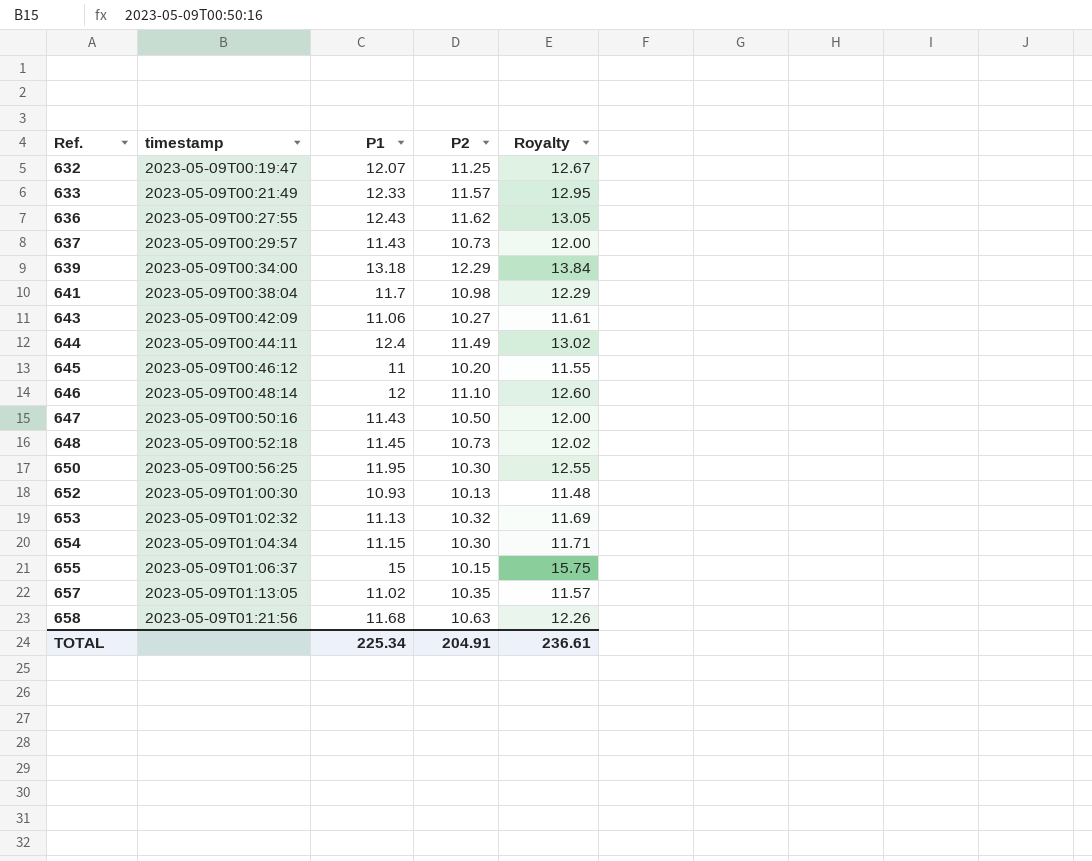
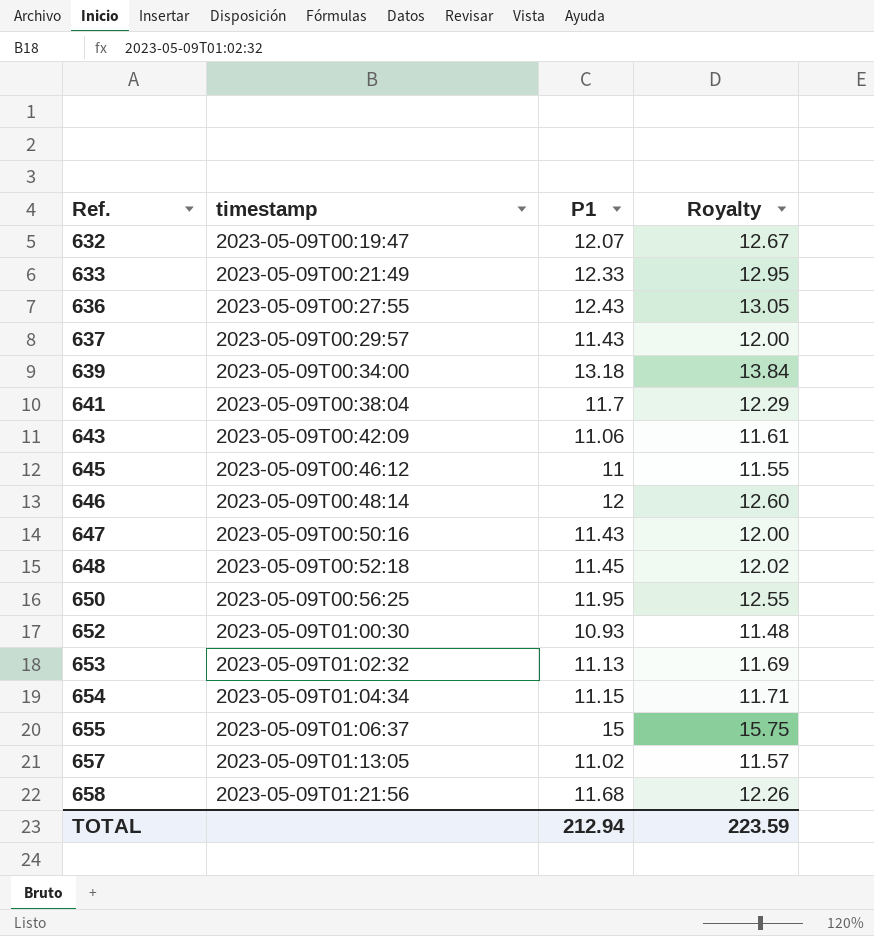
column P2 | position: 4 -> none
row 644: 2023-05-09T00:44:11 | 12.4 | 11.49 | 13.02 -> none
TOTAL | P1: 225.34 -> 212.94
TOTAL | Royalty: 236.61 -> 223.59

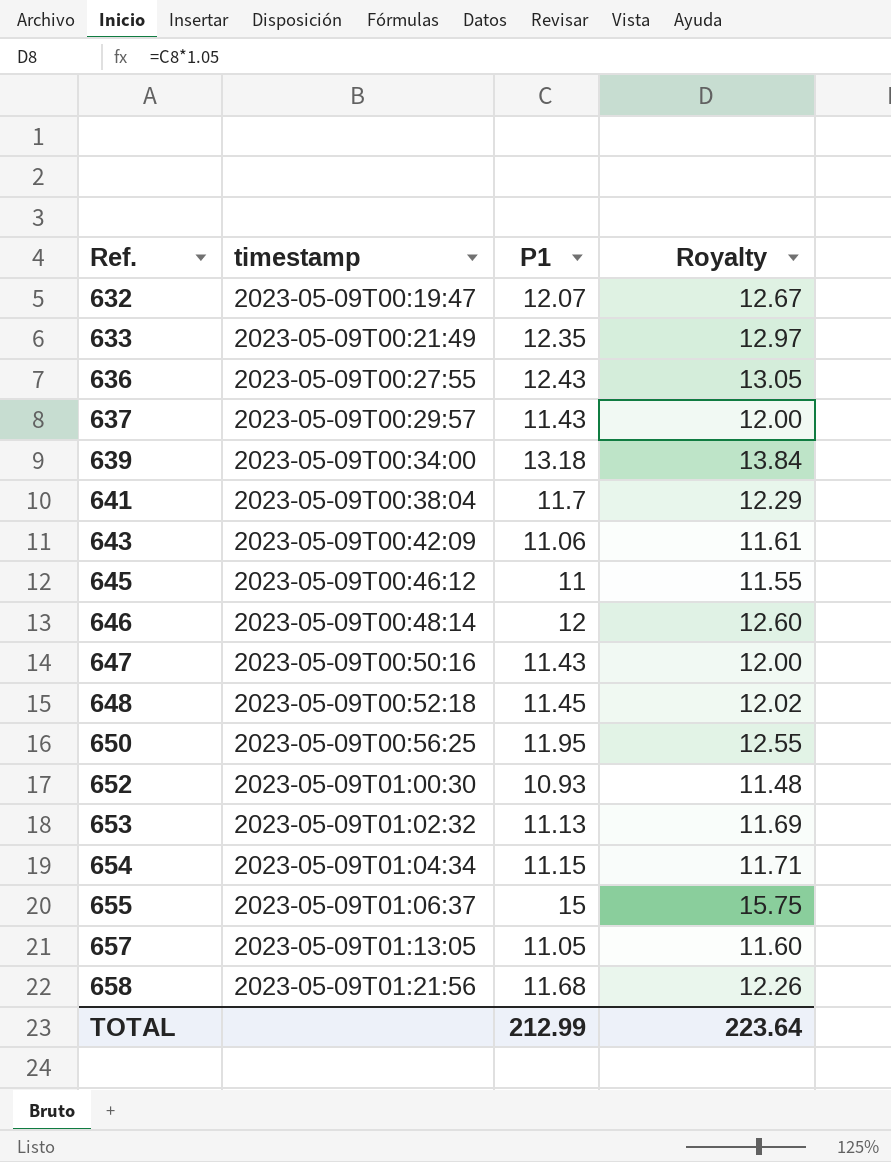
633 | P1: 12.33 -> 12.35
633 | Royalty: 12.95 -> 12.97
657 | P1: 11.02 -> 11.05
657 | Royalty: 11.57 -> 11.60
TOTAL | P1: 212.94 -> 212.99
TOTAL | Royalty: 223.59 -> 223.64

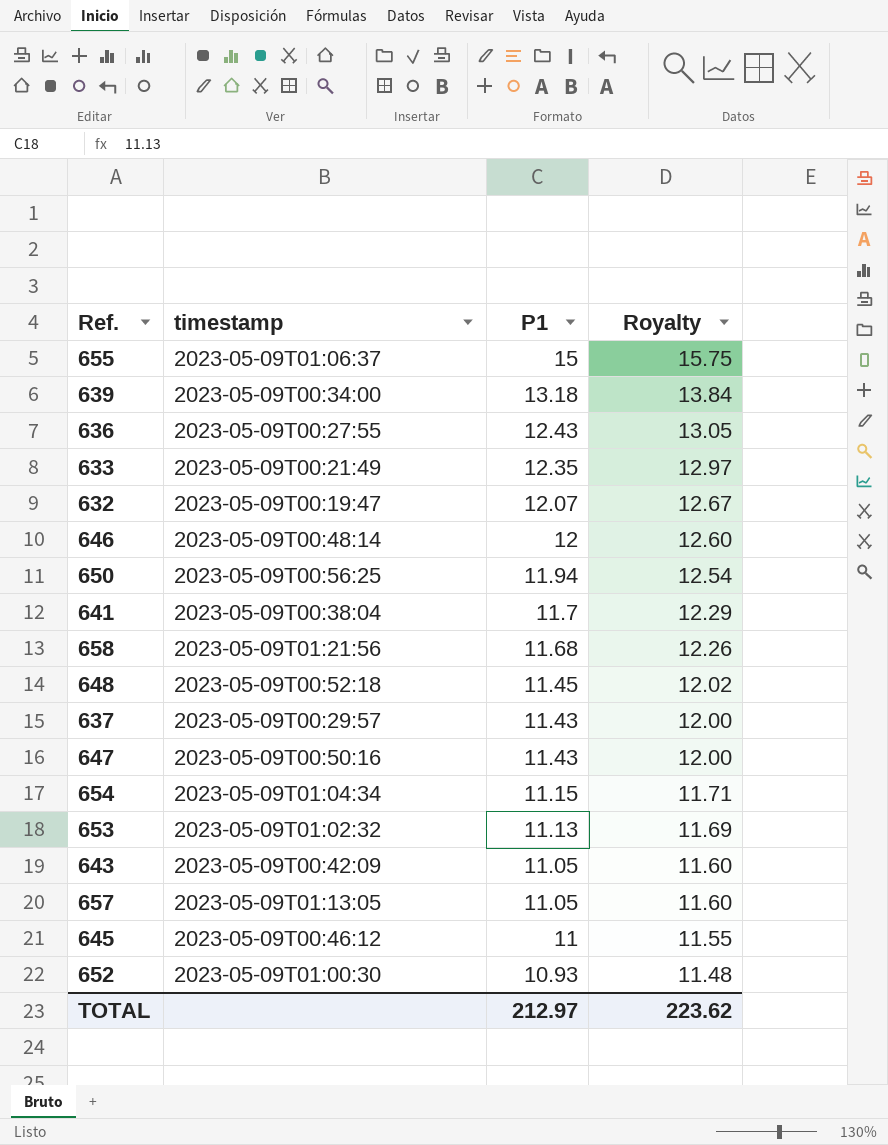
row order: Ref. ascending -> P1 descending
650 | P1: 11.95 -> 11.94
650 | Royalty: 12.55 -> 12.54
643 | P1: 11.06 -> 11.05
643 | Royalty: 11.61 -> 11.60
TOTAL | P1: 212.99 -> 212.97
TOTAL | Royalty: 223.64 -> 223.62

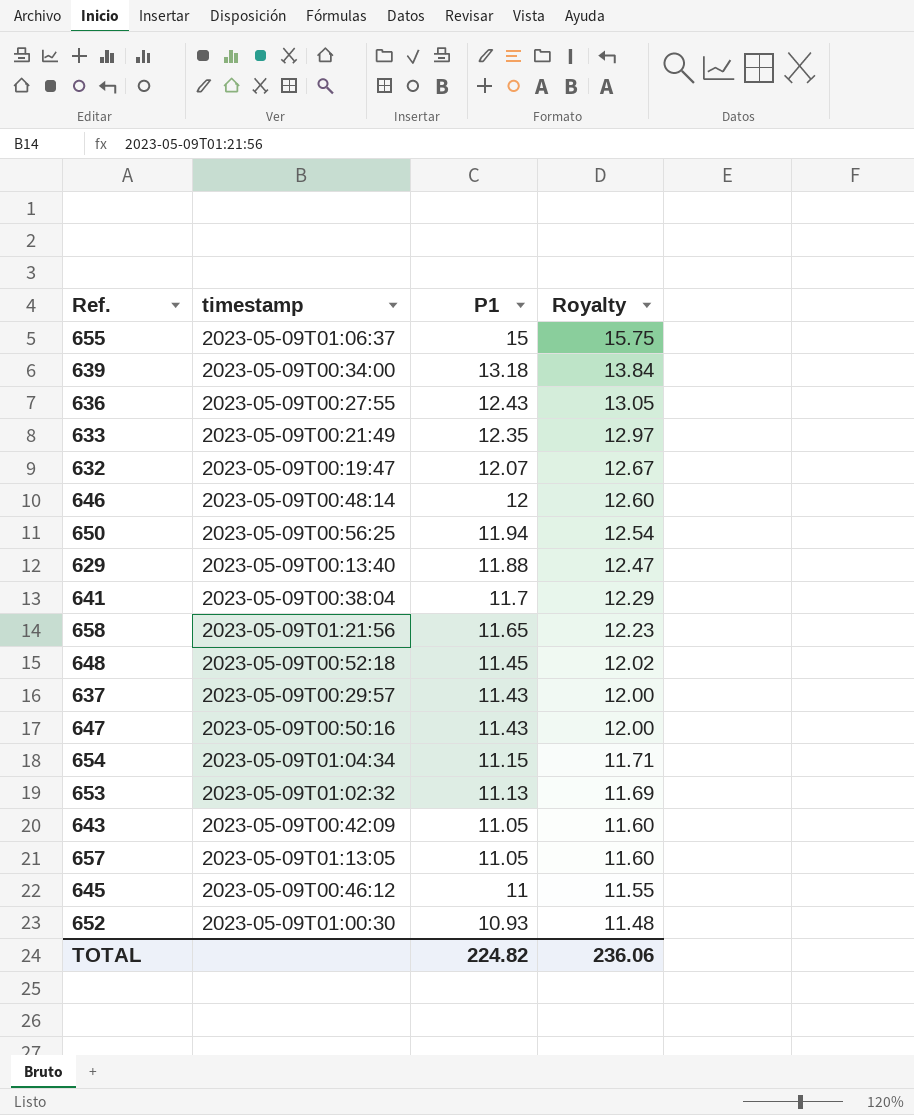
row 629: none -> 2023-05-09T00:13:40 | 11.88 | 12.47
658 | P1: 11.68 -> 11.65
658 | Royalty: 12.26 -> 12.23
TOTAL | P1: 212.97 -> 224.82
TOTAL | Royalty: 223.62 -> 236.06

